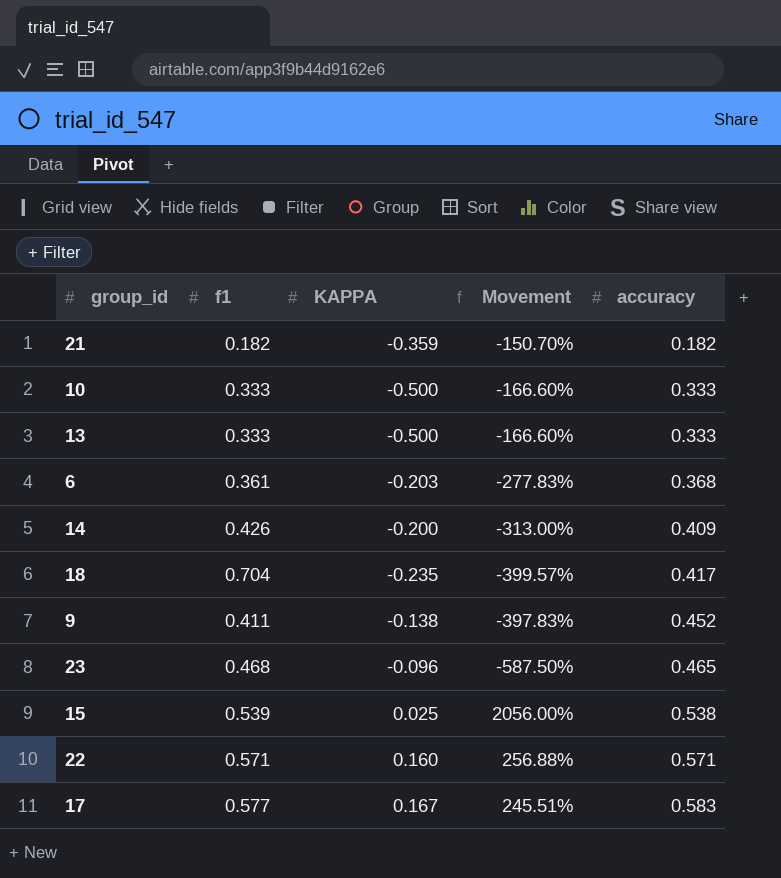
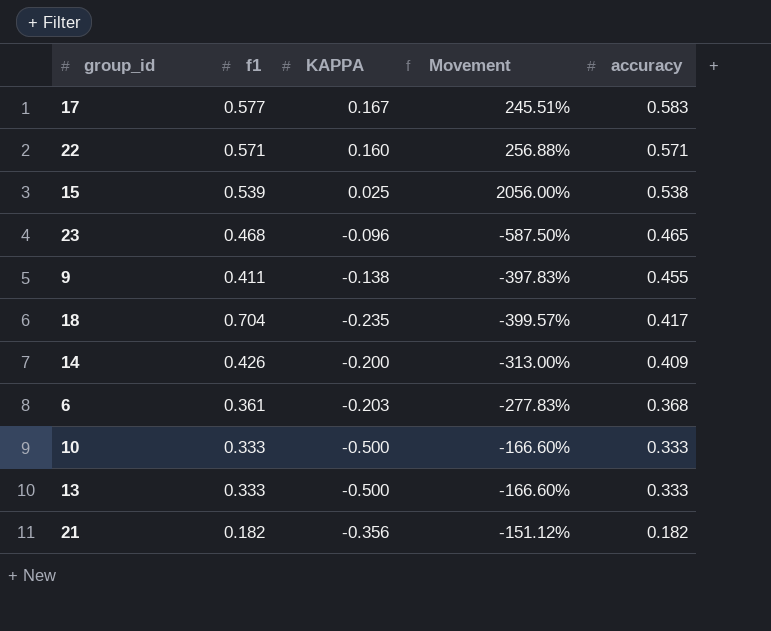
row order: accuracy ascending -> accuracy descending
9 | accuracy: 0.452 -> 0.455
21 | KAPPA: -0.359 -> -0.356
21 | Movement: -150.70% -> -151.12%

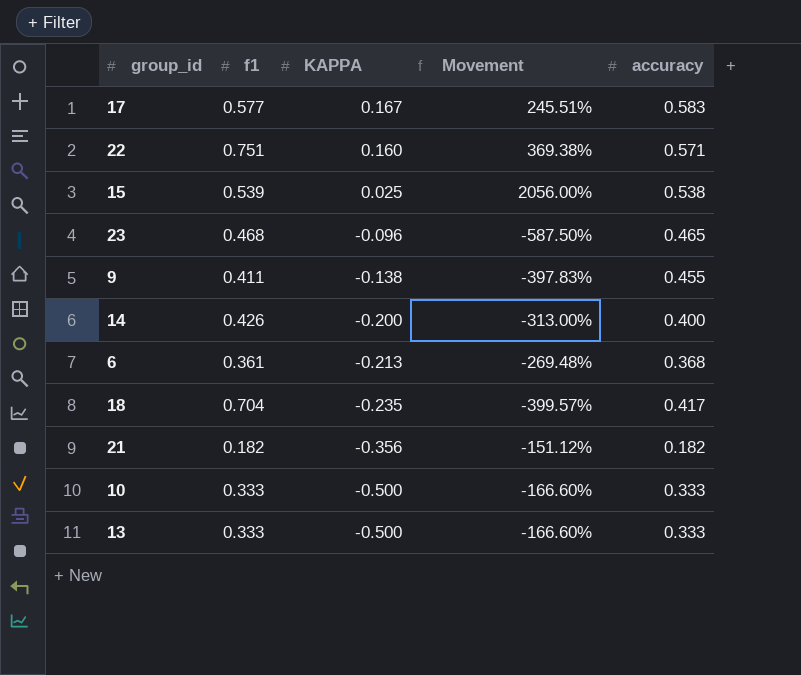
row order: accuracy descending -> KAPPA descending
22 | f1: 0.571 -> 0.751
22 | Movement: 256.88% -> 369.38%
14 | accuracy: 0.409 -> 0.400
6 | KAPPA: -0.203 -> -0.213
6 | Movement: -277.83% -> -269.48%

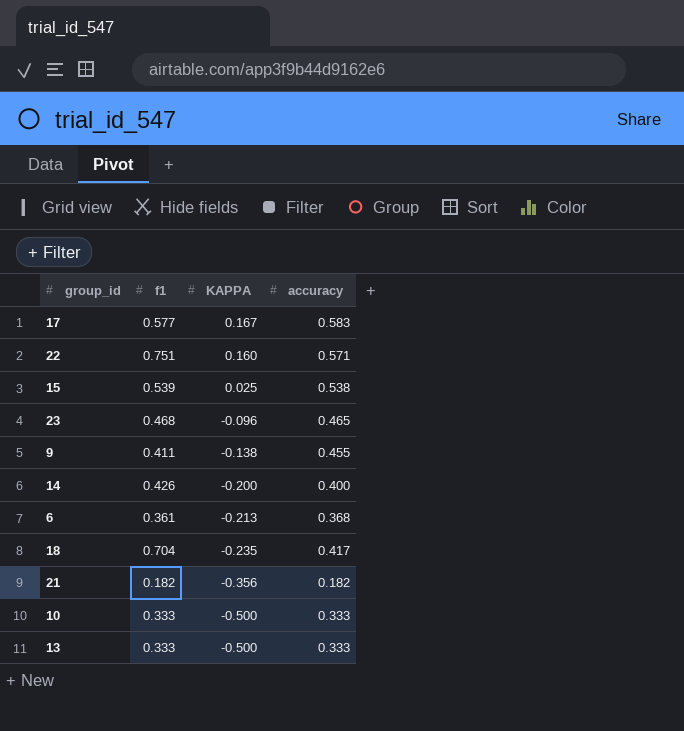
column Movement | formula: ([f1] - [KAPPA]) / [KAPPA] -> none

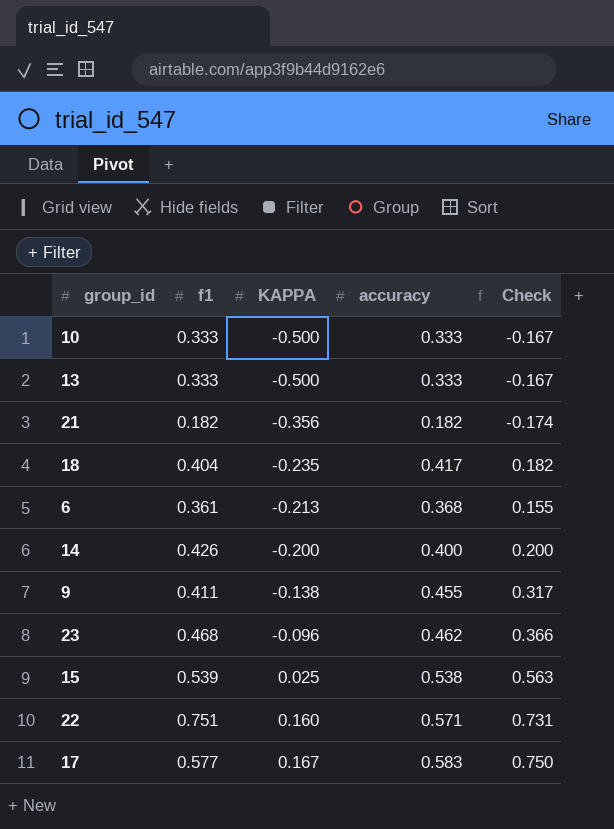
row order: KAPPA descending -> KAPPA ascending
column Check | formula: none -> [KAPPA] + [accuracy]
18 | f1: 0.704 -> 0.404
23 | accuracy: 0.465 -> 0.462

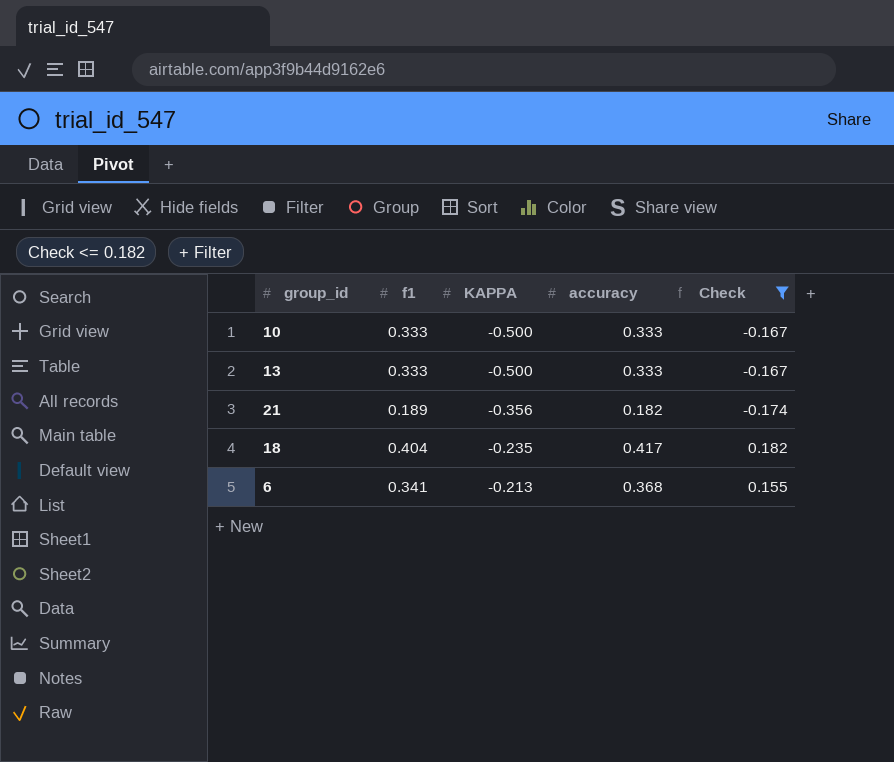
filter: none -> Check <= 0.182
21 | f1: 0.182 -> 0.189
6 | f1: 0.361 -> 0.341

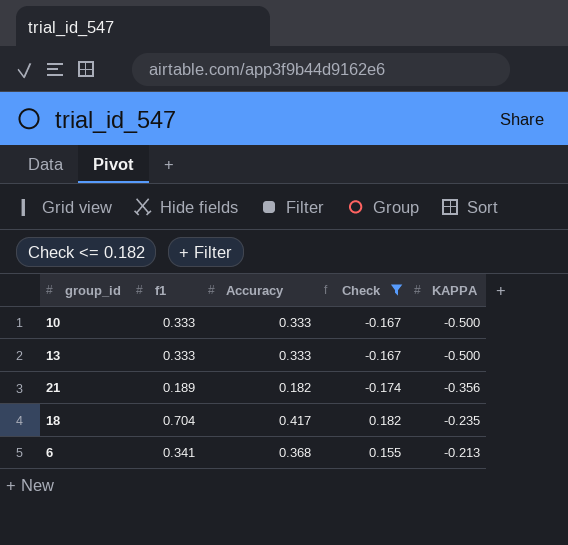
column name: accuracy -> Accuracy
column KAPPA | position: 3 -> 5
18 | f1: 0.404 -> 0.704

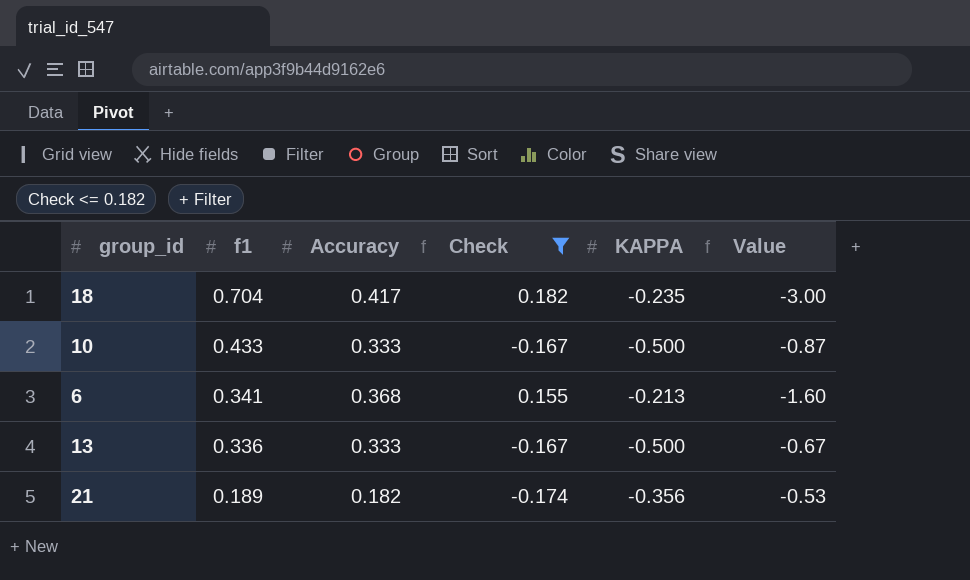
row order: KAPPA ascending -> f1 descending
column Value | formula: none -> [f1] / [KAPPA]
10 | f1: 0.333 -> 0.433
13 | f1: 0.333 -> 0.336

